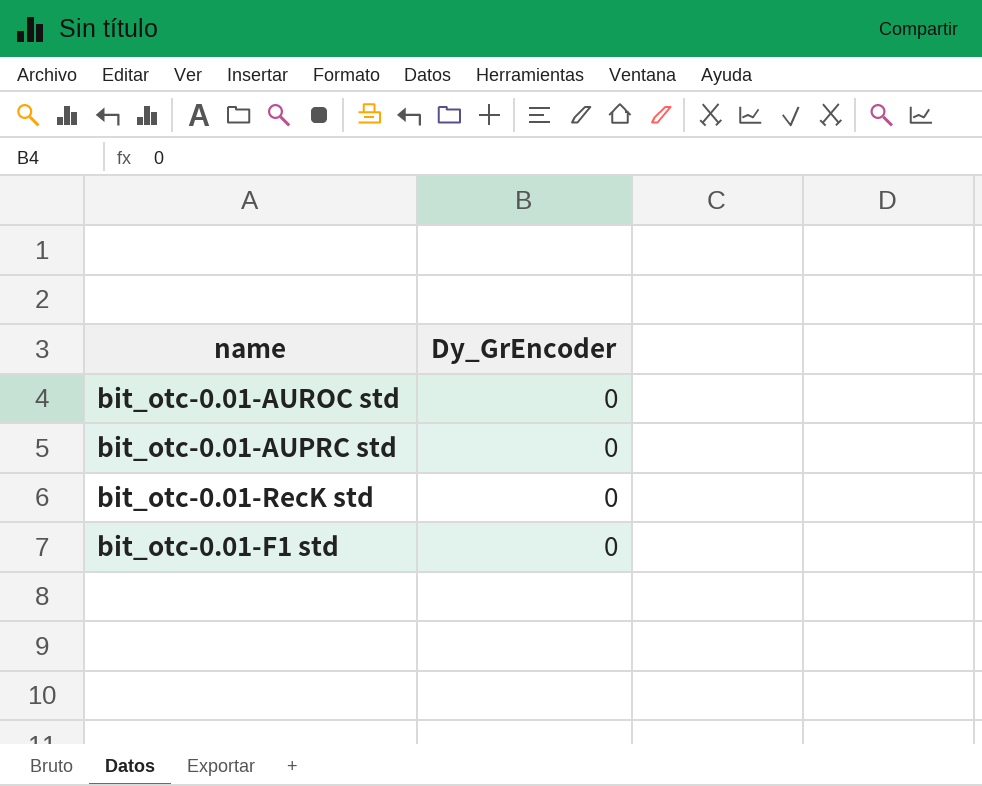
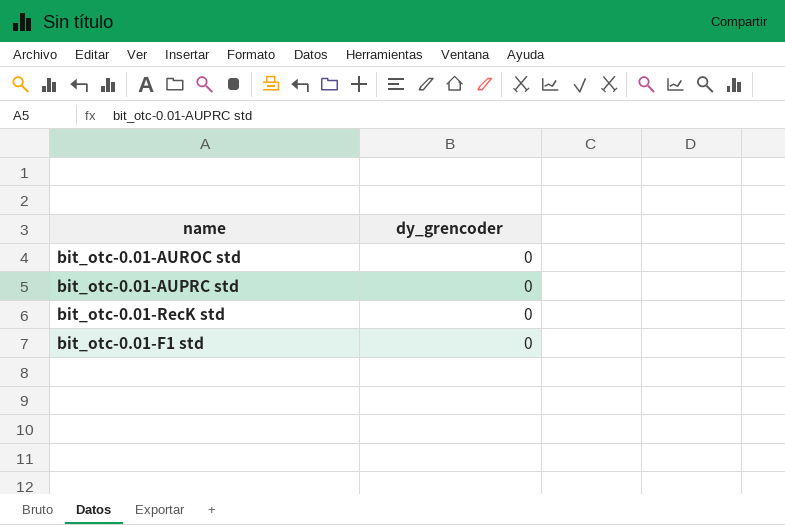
column name: Dy_GrEncoder -> dy_grencoder

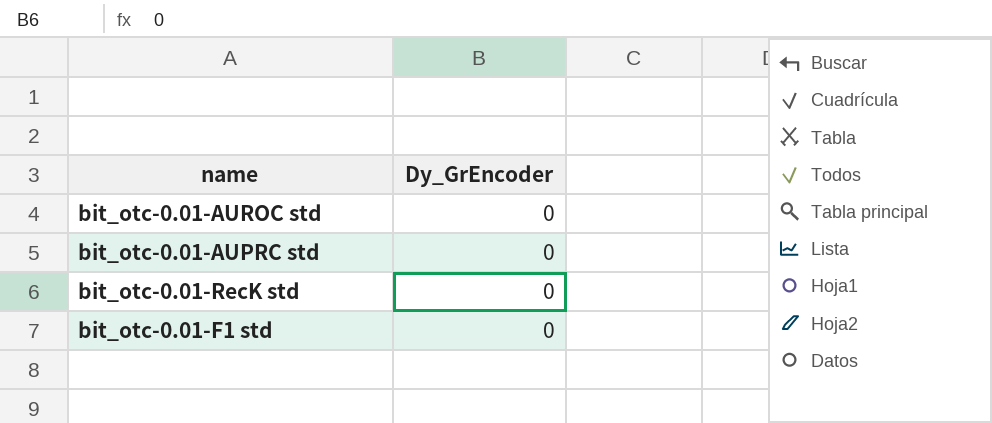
column name: dy_grencoder -> Dy_GrEncoder

